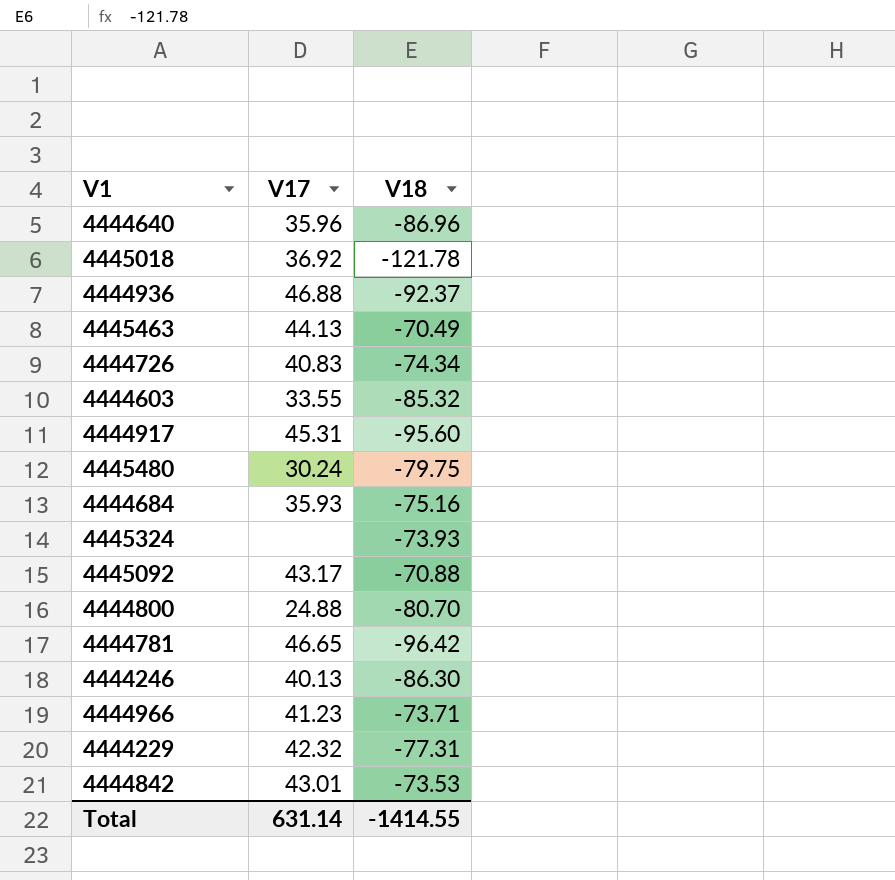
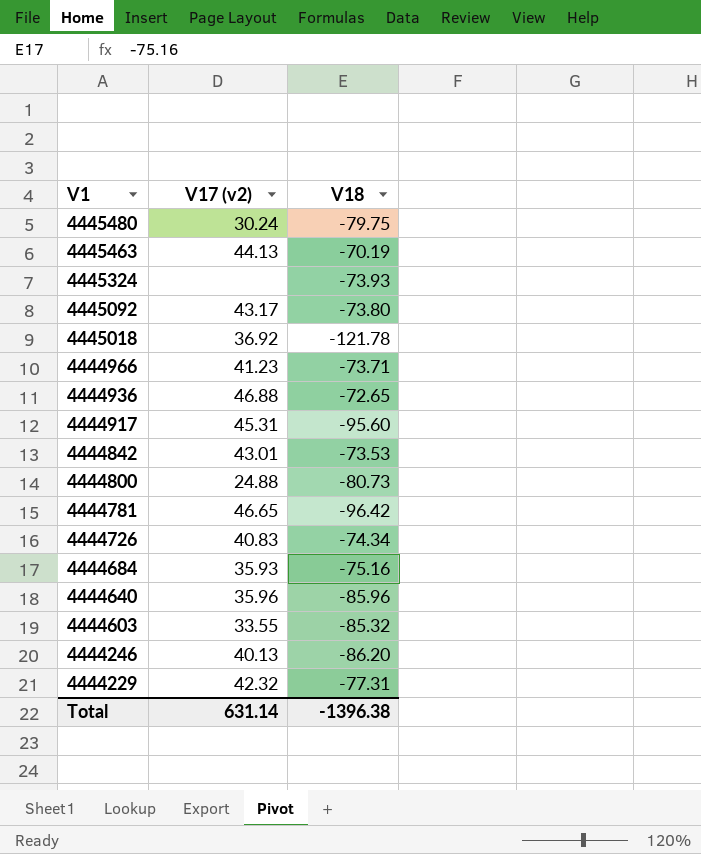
row order: none -> V1 descending
column name: V17 -> V17 (v2)
4445463 | V18: -70.49 -> -70.19
4445092 | V18: -70.88 -> -73.80
4444936 | V18: -92.37 -> -72.65
4444800 | V18: -80.70 -> -80.73
4444640 | V18: -86.96 -> -85.96
4444246 | V18: -86.30 -> -86.20
Total | V18: -1414.55 -> -1396.38

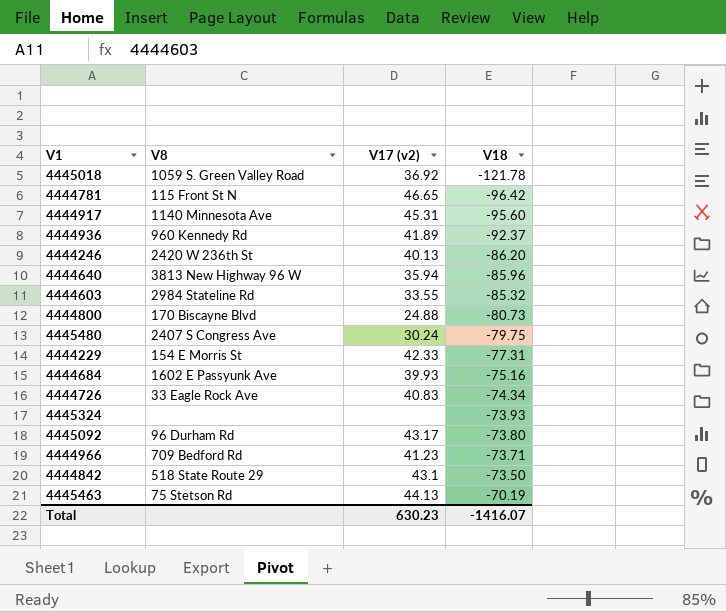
row order: V1 descending -> V18 ascending
column V8 | position: none -> 2
4444936 | V17 (v2): 46.88 -> 41.89
4444936 | V18: -72.65 -> -92.37
4444640 | V17 (v2): 35.96 -> 35.94
4444229 | V17 (v2): 42.32 -> 42.33
4444684 | V17 (v2): 35.93 -> 39.93
4444842 | V17 (v2): 43.01 -> 43.1
4444842 | V18: -73.53 -> -73.50
Total | V17 (v2): 631.14 -> 630.23
Total | V18: -1396.38 -> -1416.07

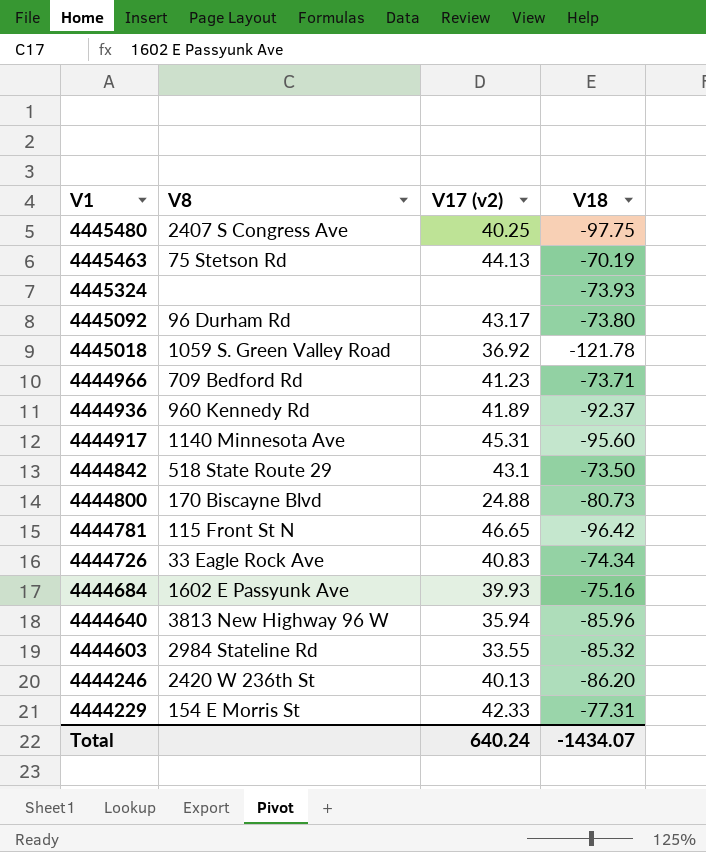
row order: V18 ascending -> V1 descending
4445480 | V17 (v2): 30.24 -> 40.25
4445480 | V18: -79.75 -> -97.75
Total | V17 (v2): 630.23 -> 640.24
Total | V18: -1416.07 -> -1434.07

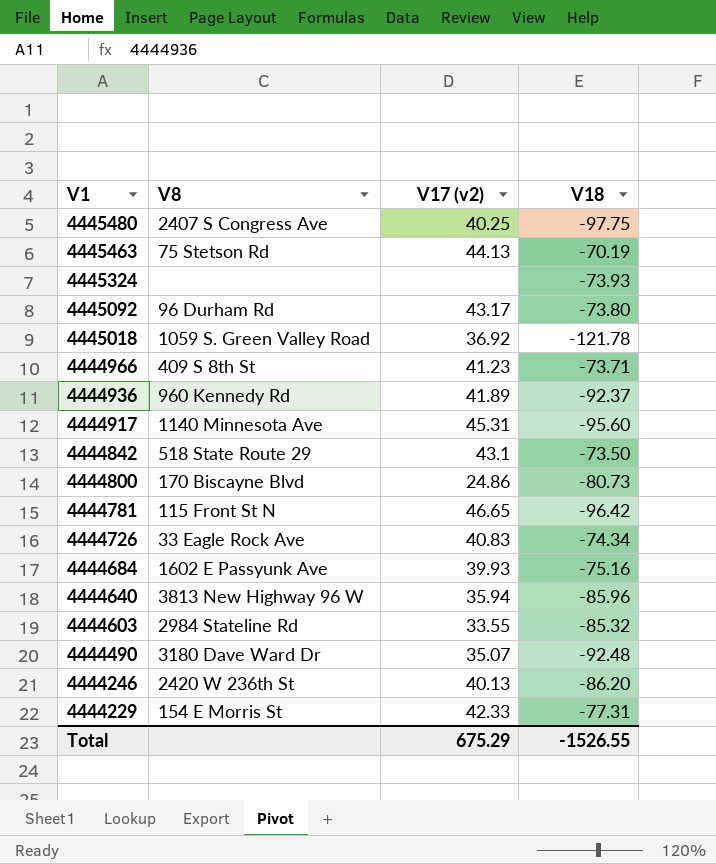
4444966 | V8: 709 Bedford Rd -> 409 S 8th St
4444800 | V17 (v2): 24.88 -> 24.86
row 4444490: none -> 3180 Dave Ward Dr | 35.07 | -92.48
Total | V17 (v2): 640.24 -> 675.29
Total | V18: -1434.07 -> -1526.55

